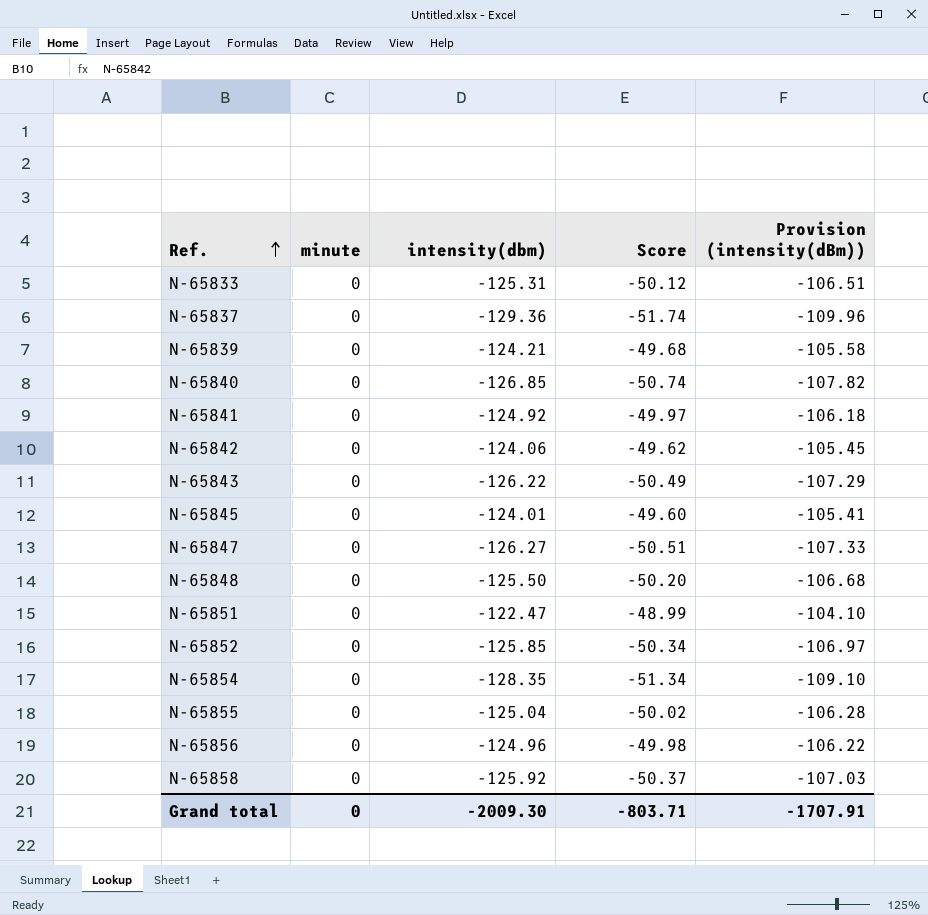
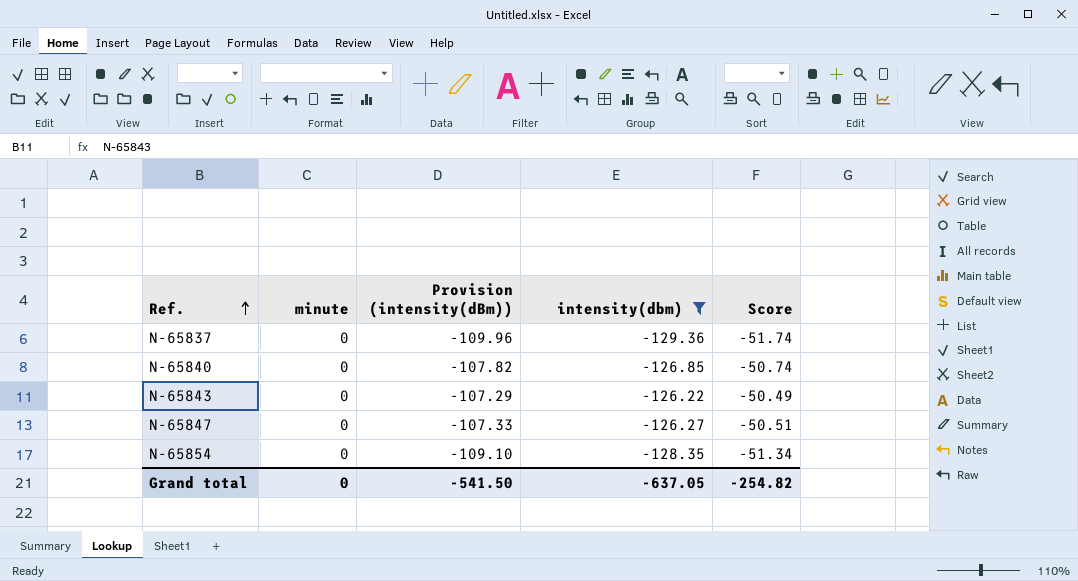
filter: none -> intensity(dbm) <= -126.22
column Provision (intensity(dBm)) | position: 5 -> 3
Grand total | Provision (intensity(dBm)): -1707.91 -> -541.50
Grand total | intensity(dbm): -2009.30 -> -637.05
Grand total | Score: -803.71 -> -254.82

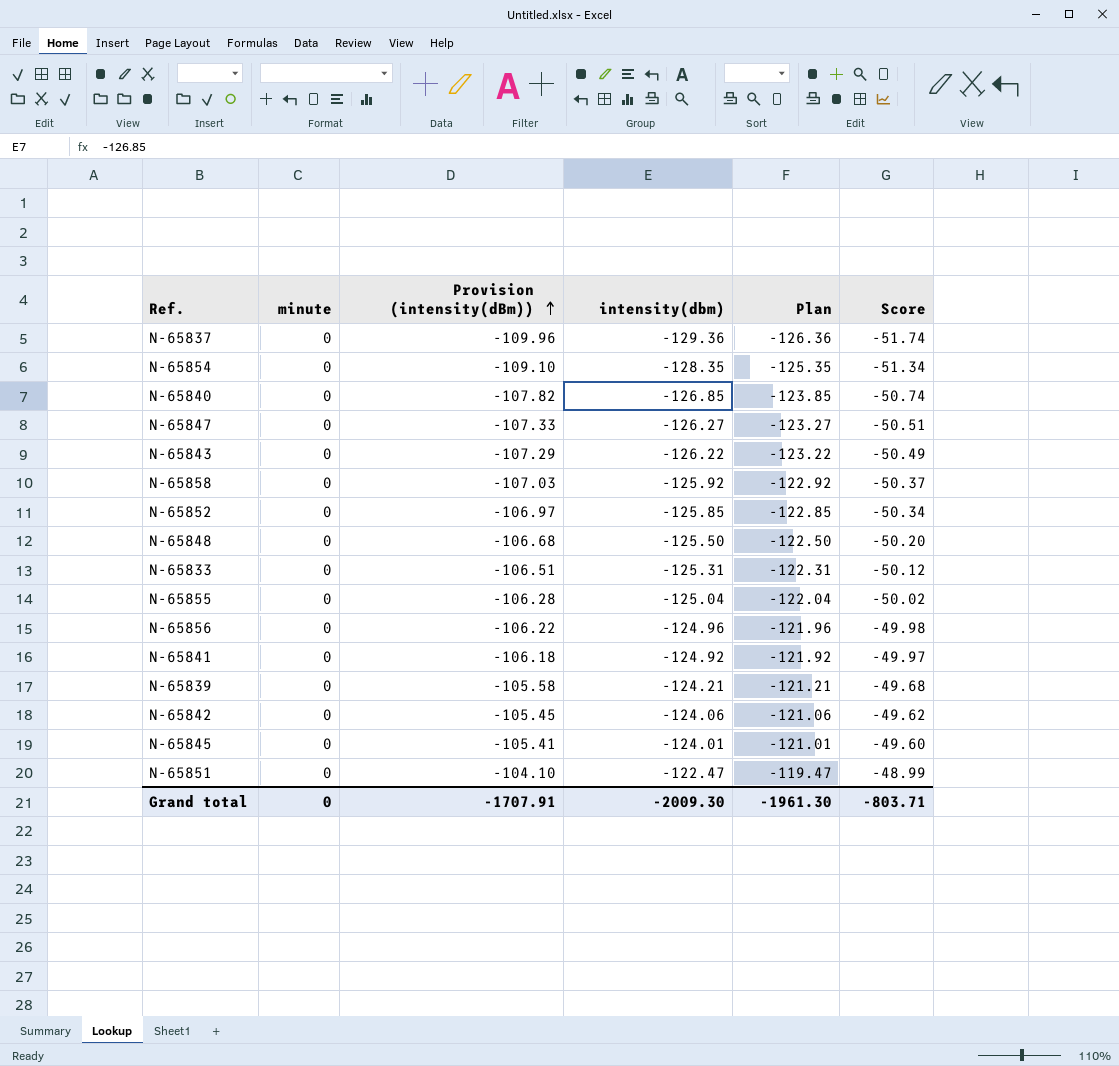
filter: intensity(dbm) <= -126.22 -> none
row order: Ref. ascending -> Provision (intensity(dBm)) ascending
column Plan | formula: none -> [intensity(dbm)] + 3
Grand total | Provision (intensity(dBm)): -541.50 -> -1707.91
Grand total | intensity(dbm): -637.05 -> -2009.30
Grand total | Score: -254.82 -> -803.71

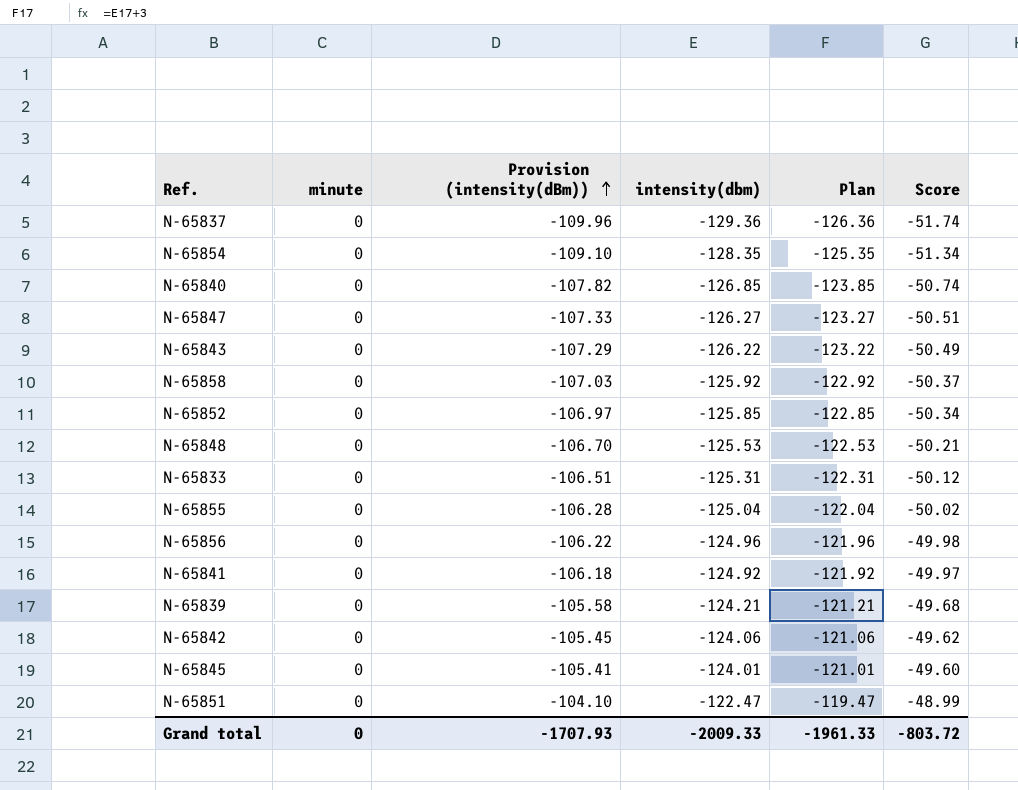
N-65848 | Provision (intensity(dBm)): -106.68 -> -106.70
N-65848 | intensity(dbm): -125.50 -> -125.53
N-65848 | Plan: -122.50 -> -122.53
N-65848 | Score: -50.20 -> -50.21
Grand total | Provision (intensity(dBm)): -1707.91 -> -1707.93
Grand total | intensity(dbm): -2009.30 -> -2009.33
Grand total | Plan: -1961.30 -> -1961.33
Grand total | Score: -803.71 -> -803.72

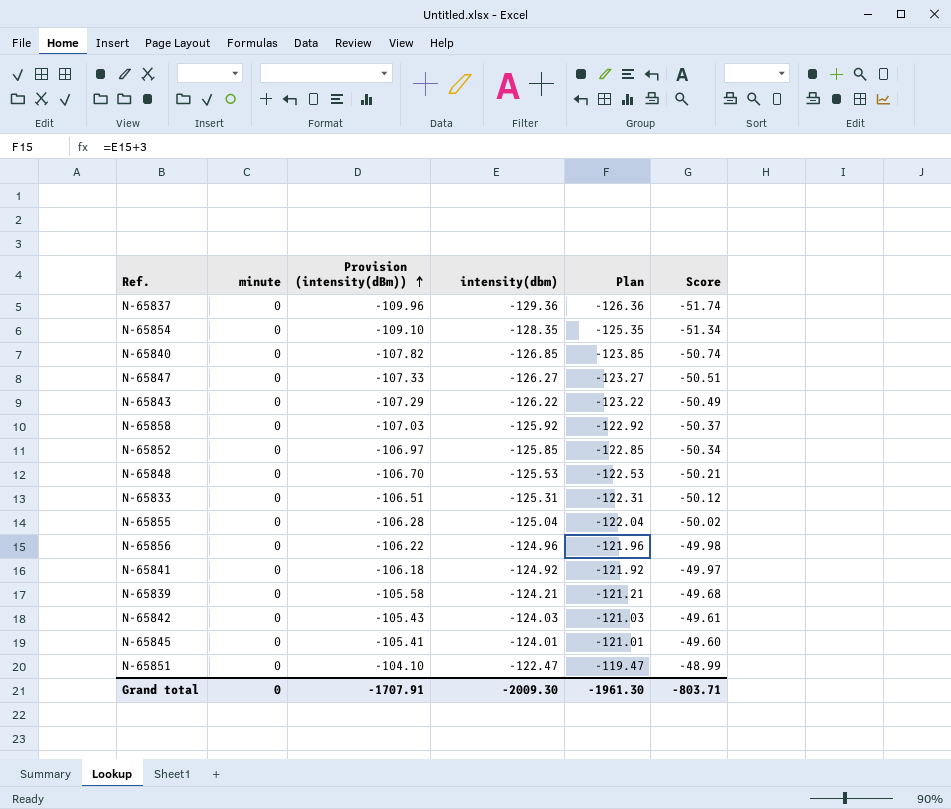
N-65842 | Provision (intensity(dBm)): -105.45 -> -105.43
N-65842 | intensity(dbm): -124.06 -> -124.03
N-65842 | Plan: -121.06 -> -121.03
N-65842 | Score: -49.62 -> -49.61
Grand total | Provision (intensity(dBm)): -1707.93 -> -1707.91
Grand total | intensity(dbm): -2009.33 -> -2009.30
Grand total | Plan: -1961.33 -> -1961.30
Grand total | Score: -803.72 -> -803.71

